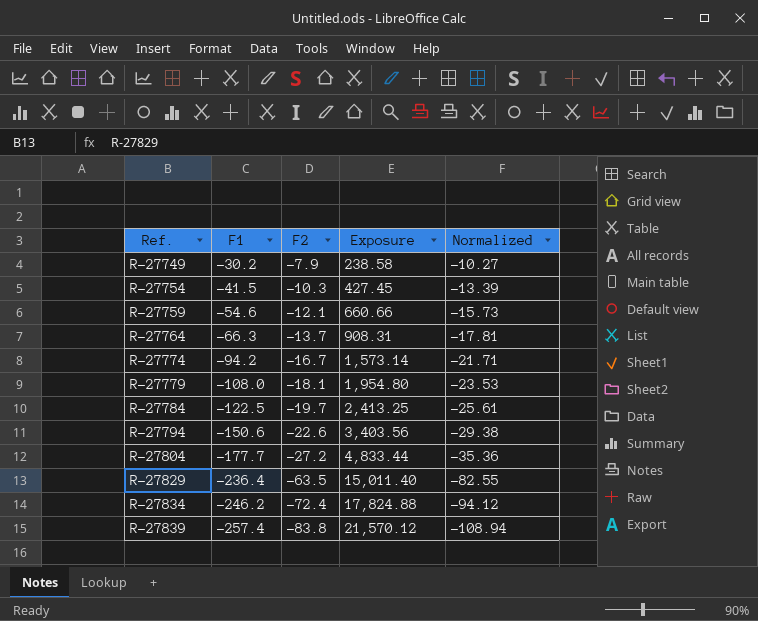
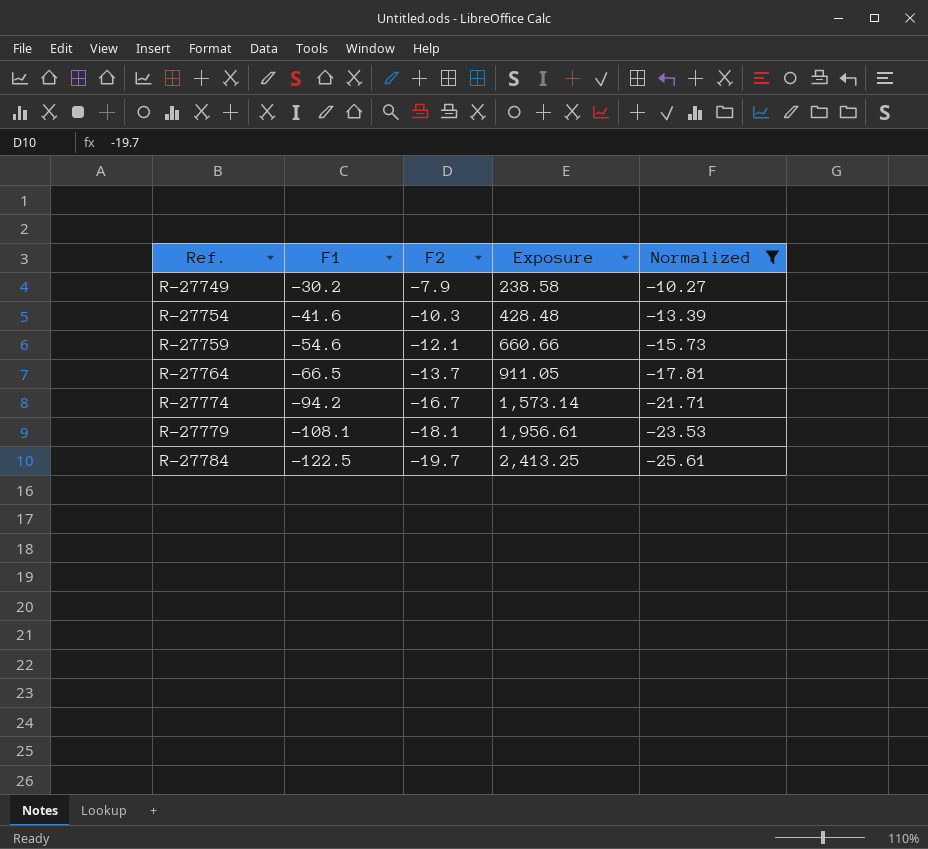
filter: none -> Normalized >= -25.61
R-27754 | F1: -41.5 -> -41.6
R-27754 | Exposure: 427.45 -> 428.48
R-27764 | F1: -66.3 -> -66.5
R-27764 | Exposure: 908.31 -> 911.05
R-27779 | F1: -108.0 -> -108.1
R-27779 | Exposure: 1,954.80 -> 1,956.61

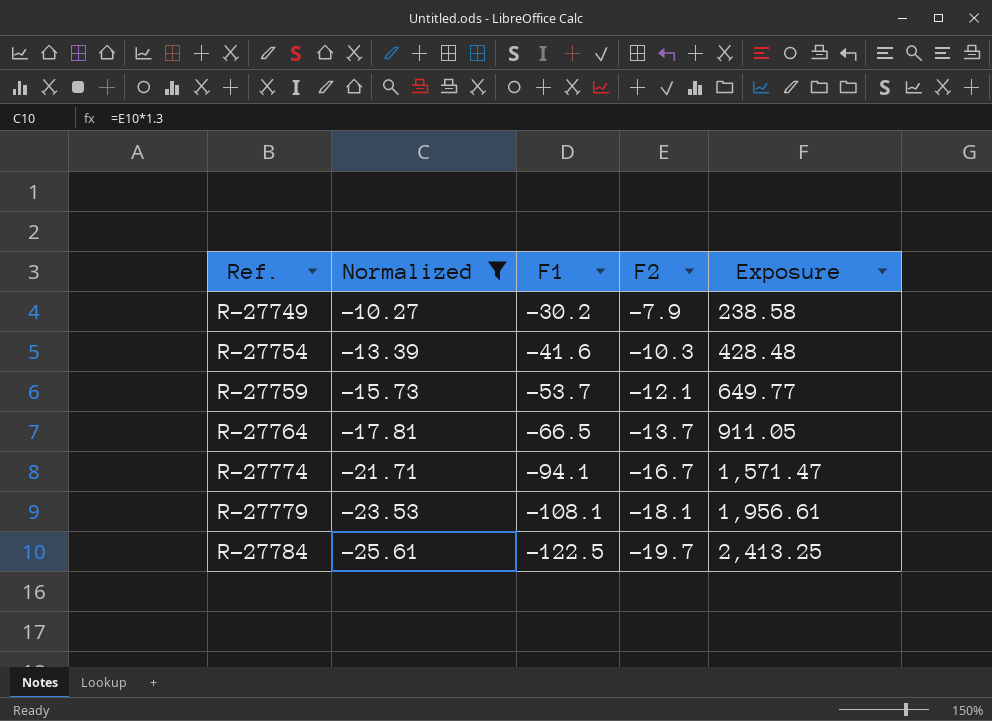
column Normalized | position: 5 -> 2
R-27759 | F1: -54.6 -> -53.7
R-27759 | Exposure: 660.66 -> 649.77
R-27774 | F1: -94.2 -> -94.1
R-27774 | Exposure: 1,573.14 -> 1,571.47

